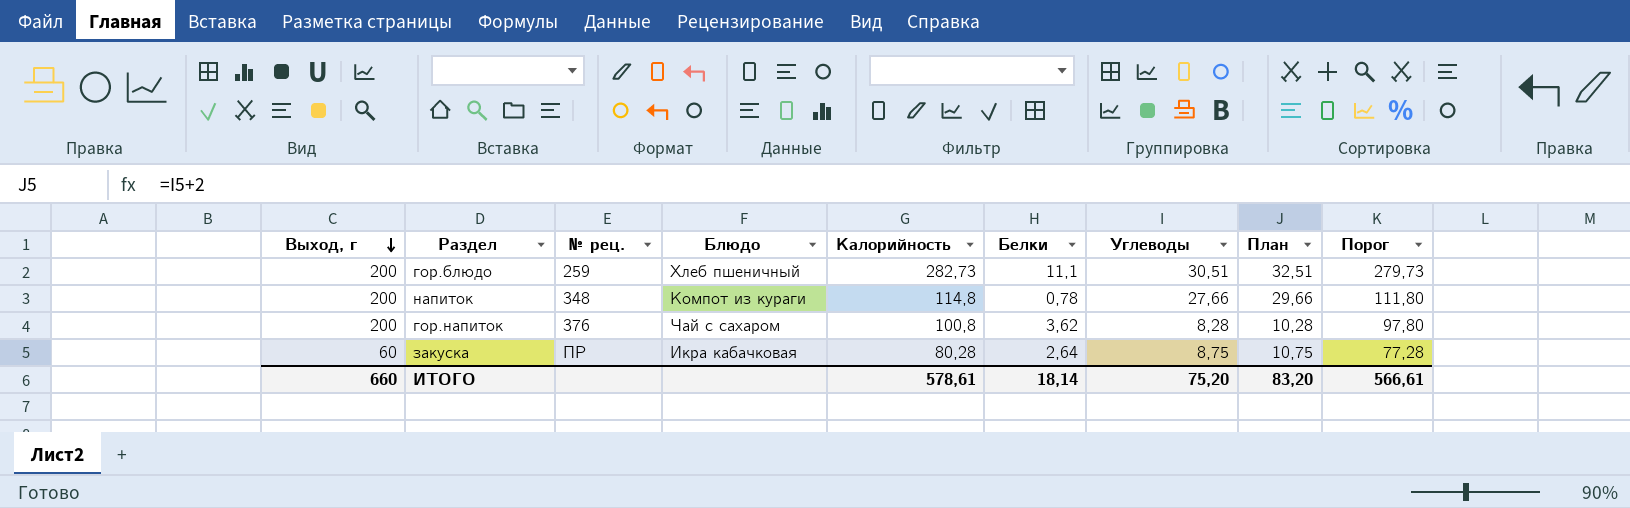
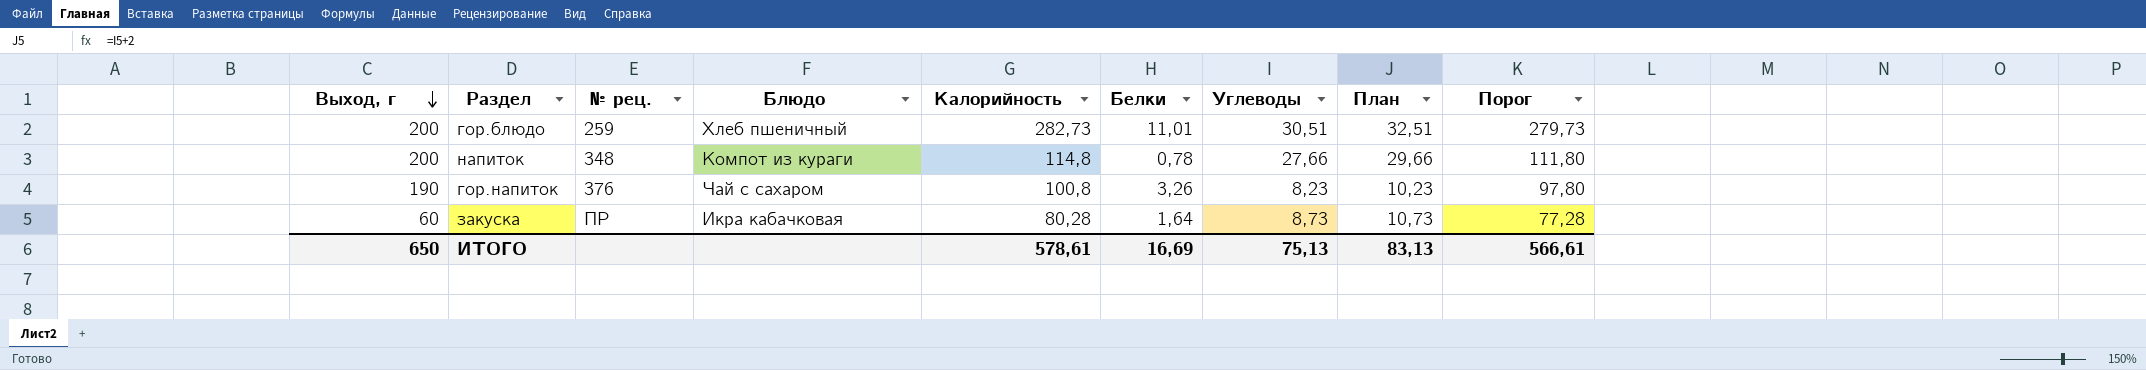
гор.блюдо | Белки: 11,1 -> 11,01
гор.напиток | Выход, г: 200 -> 190
гор.напиток | Белки: 3,62 -> 3,26
гор.напиток | Углеводы: 8,28 -> 8,23
гор.напиток | План: 10,28 -> 10,23
закуска | Белки: 2,64 -> 1,64
закуска | Углеводы: 8,75 -> 8,73
закуска | План: 10,75 -> 10,73
ИТОГО | Выход, г: 660 -> 650
ИТОГО | Белки: 18,14 -> 16,69
ИТОГО | Углеводы: 75,20 -> 75,13
ИТОГО | План: 83,20 -> 83,13

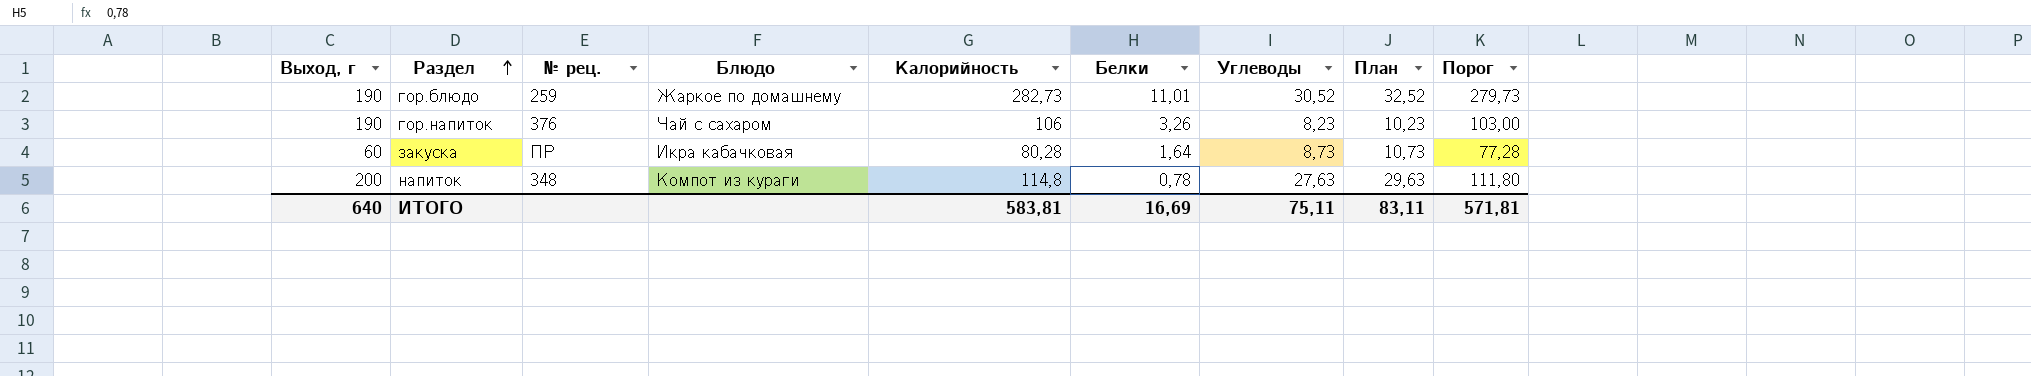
row order: Выход, г descending -> Раздел ascending
гор.блюдо | Выход, г: 200 -> 190
гор.блюдо | Блюдо: Хлеб пшеничный -> Жаркое по домашнему
гор.блюдо | Углеводы: 30,51 -> 30,52
гор.блюдо | План: 32,51 -> 32,52
гор.напиток | Калорийность: 100,8 -> 106
гор.напиток | Порог: 97,80 -> 103,00
напиток | Углеводы: 27,66 -> 27,63
напиток | План: 29,66 -> 29,63
ИТОГО | Выход, г: 650 -> 640
ИТОГО | Калорийность: 578,61 -> 583,81
ИТОГО | Углеводы: 75,13 -> 75,11
ИТОГО | План: 83,13 -> 83,11
ИТОГО | Порог: 566,61 -> 571,81

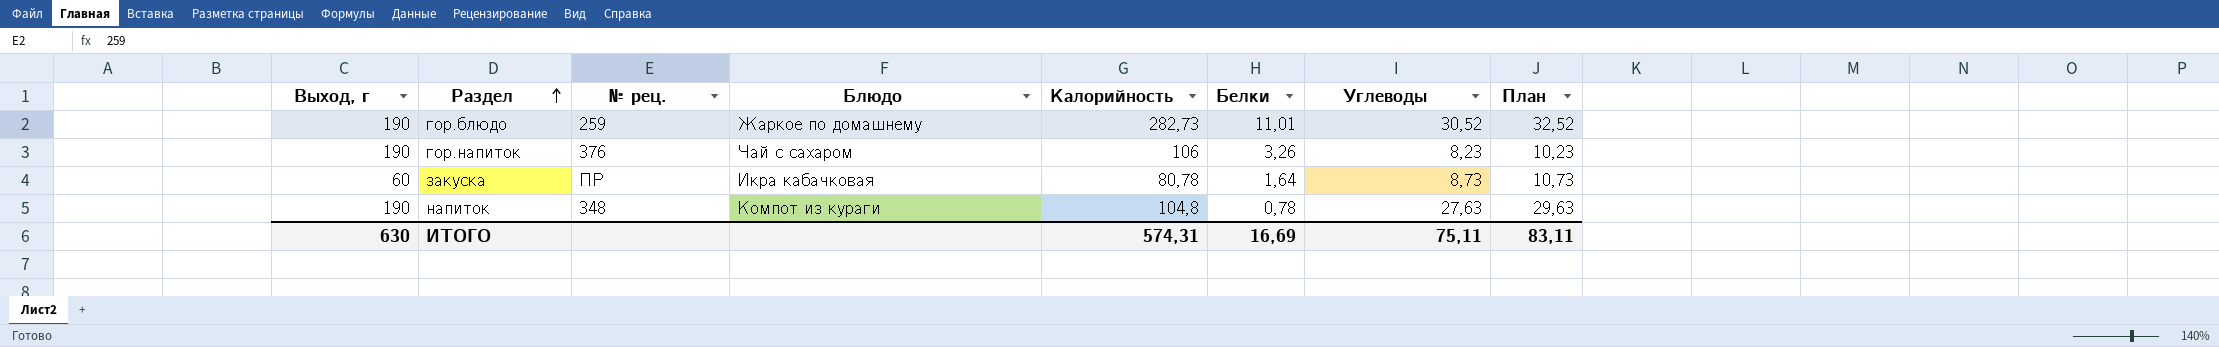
column Порог | formula: [Калорийность] - 3 -> none
закуска | Калорийность: 80,28 -> 80,78
напиток | Выход, г: 200 -> 190
напиток | Калорийность: 114,8 -> 104,8
ИТОГО | Выход, г: 640 -> 630
ИТОГО | Калорийность: 583,81 -> 574,31

